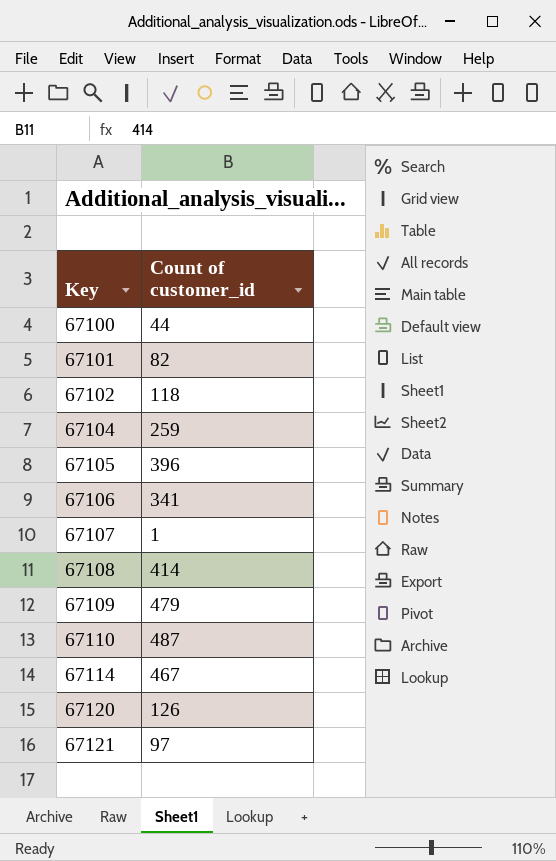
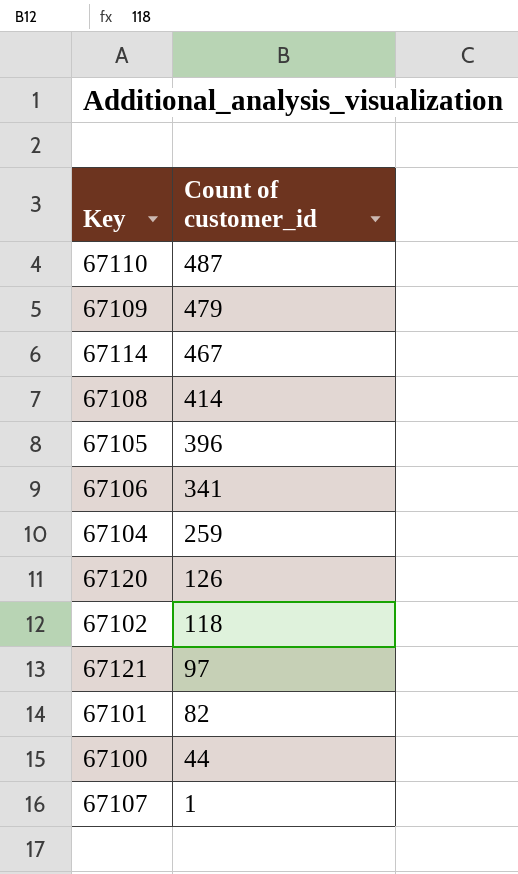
row order: Key ascending -> Count of customer_id descending

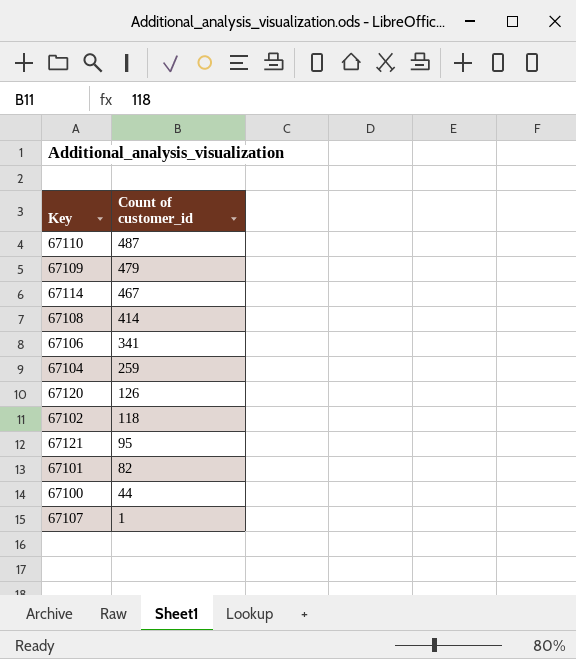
row 67105: 396 -> none
67121 | Count of customer_id: 97 -> 95

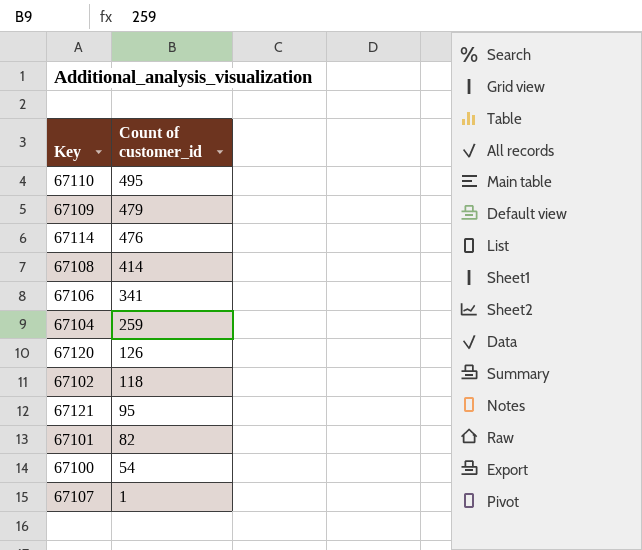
67110 | Count of customer_id: 487 -> 495
67114 | Count of customer_id: 467 -> 476
67100 | Count of customer_id: 44 -> 54

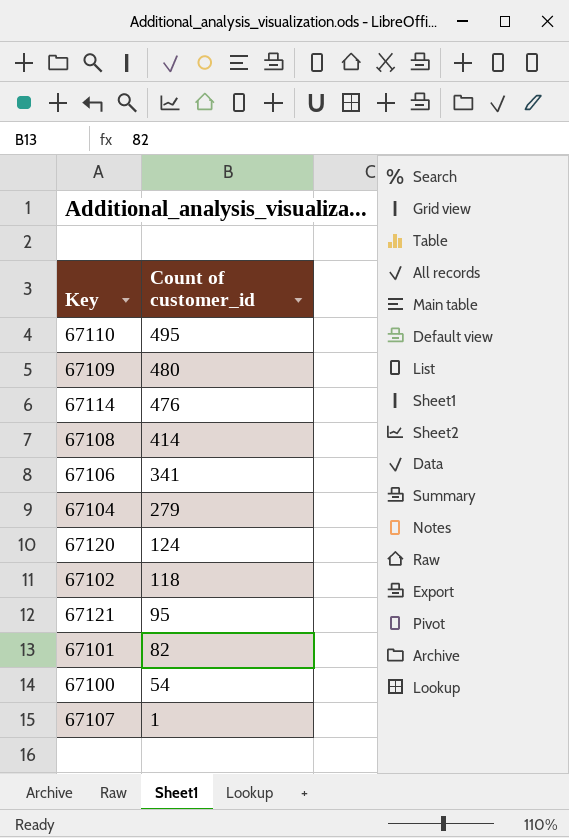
67109 | Count of customer_id: 479 -> 480
67104 | Count of customer_id: 259 -> 279
67120 | Count of customer_id: 126 -> 124

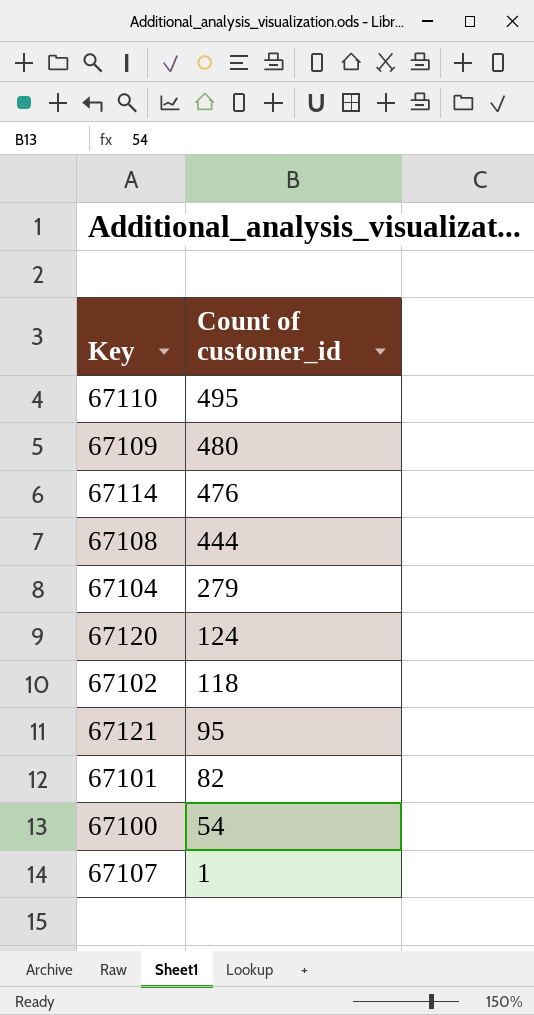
row 67106: 341 -> none
67108 | Count of customer_id: 414 -> 444

